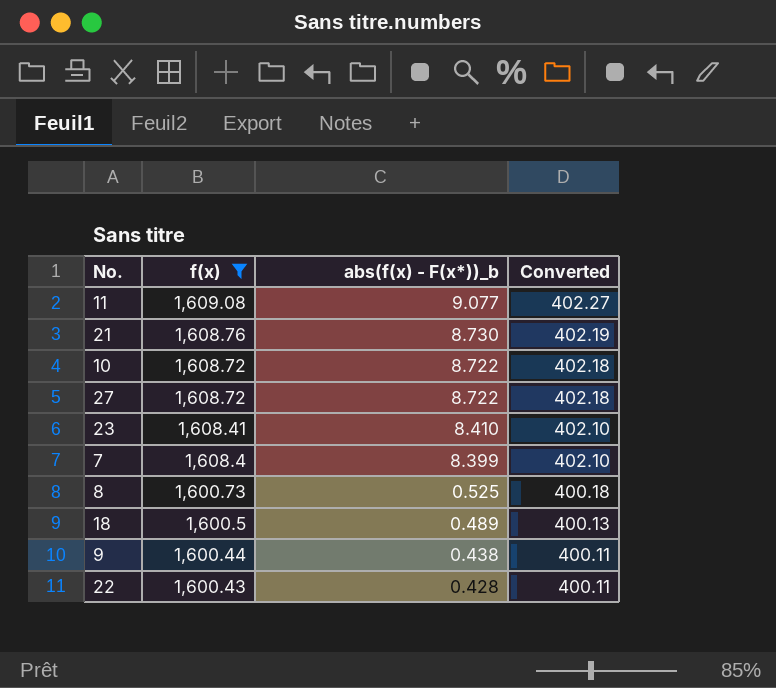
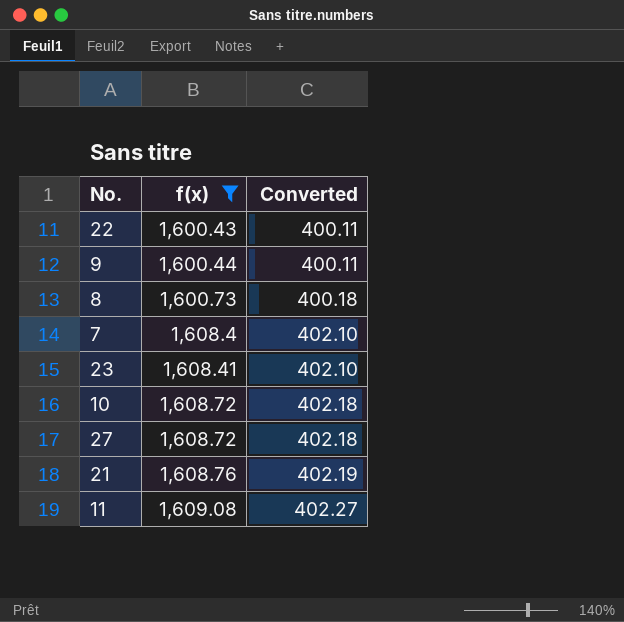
row order: f(x) descending -> f(x) ascending
column abs(f(x) - F(x*))_b | position: 3 -> none
row 18: 1,600.5 | 0.489 | 400.13 -> none

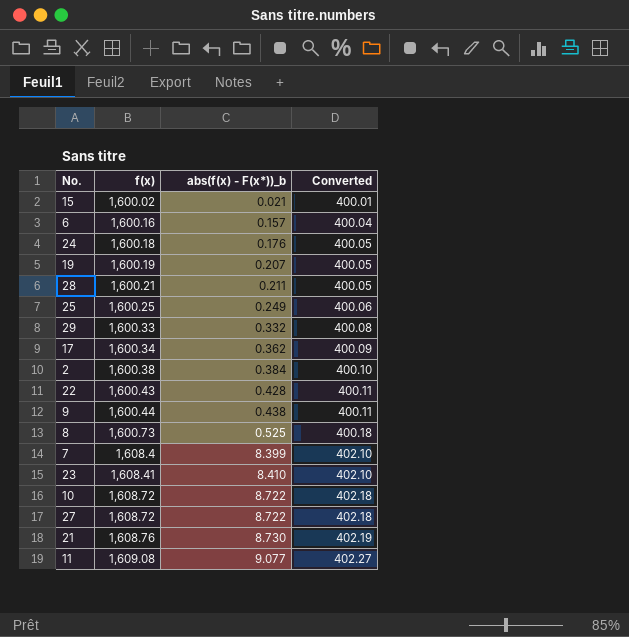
filter: f(x) >= 1,600.43 -> none
column abs(f(x) - F(x*))_b | position: none -> 3

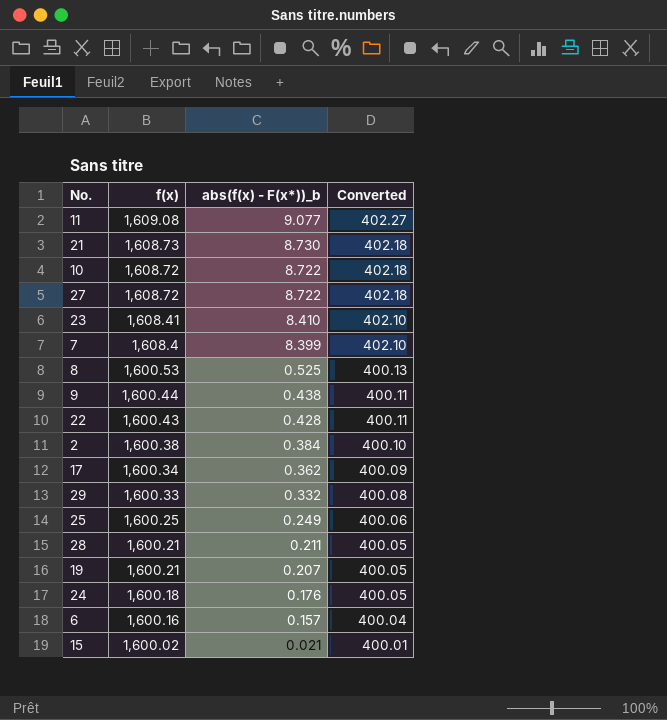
row order: f(x) ascending -> f(x) descending
21 | f(x): 1,608.76 -> 1,608.73
21 | Converted: 402.19 -> 402.18
8 | f(x): 1,600.73 -> 1,600.53
8 | Converted: 400.18 -> 400.13
19 | f(x): 1,600.19 -> 1,600.21

